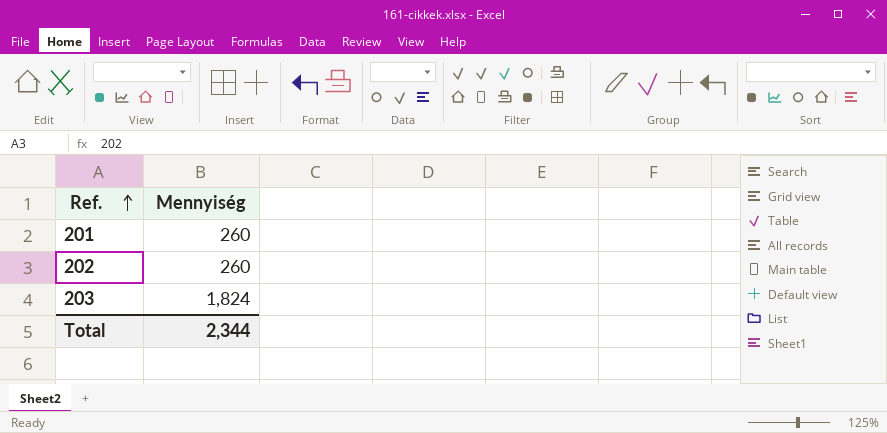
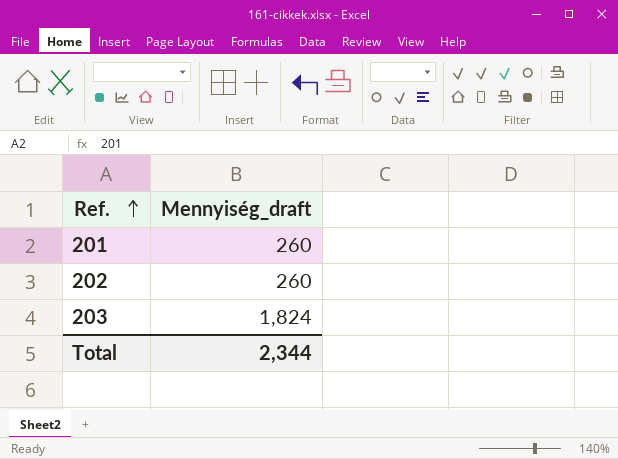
column name: Mennyiség -> Mennyiség_draft

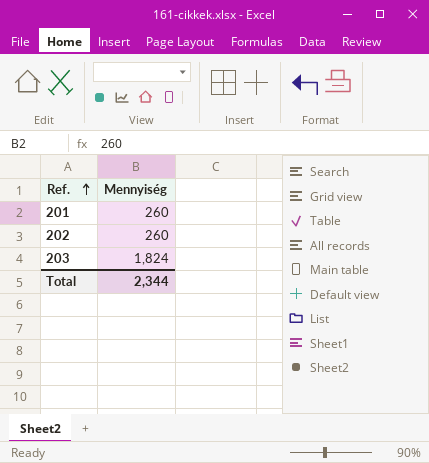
column name: Mennyiség_draft -> Mennyiség

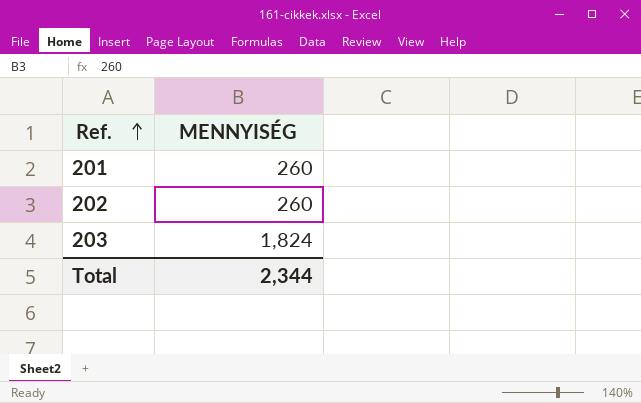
column name: Mennyiség -> MENNYISÉG

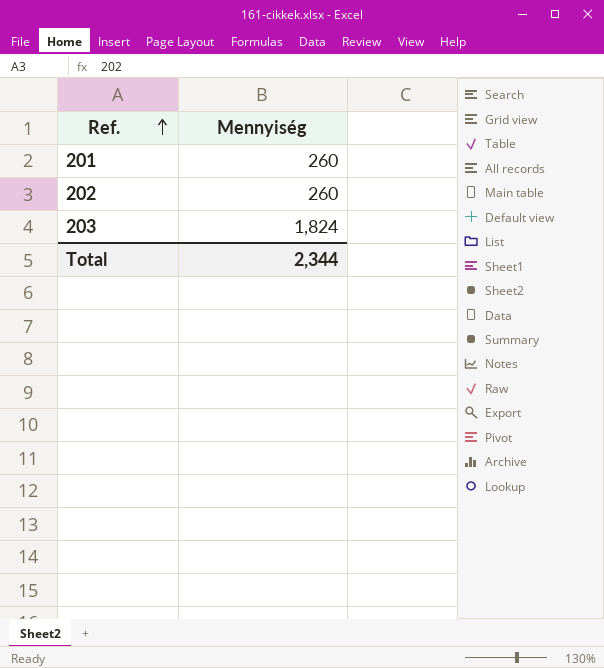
column name: MENNYISÉG -> Mennyiség

